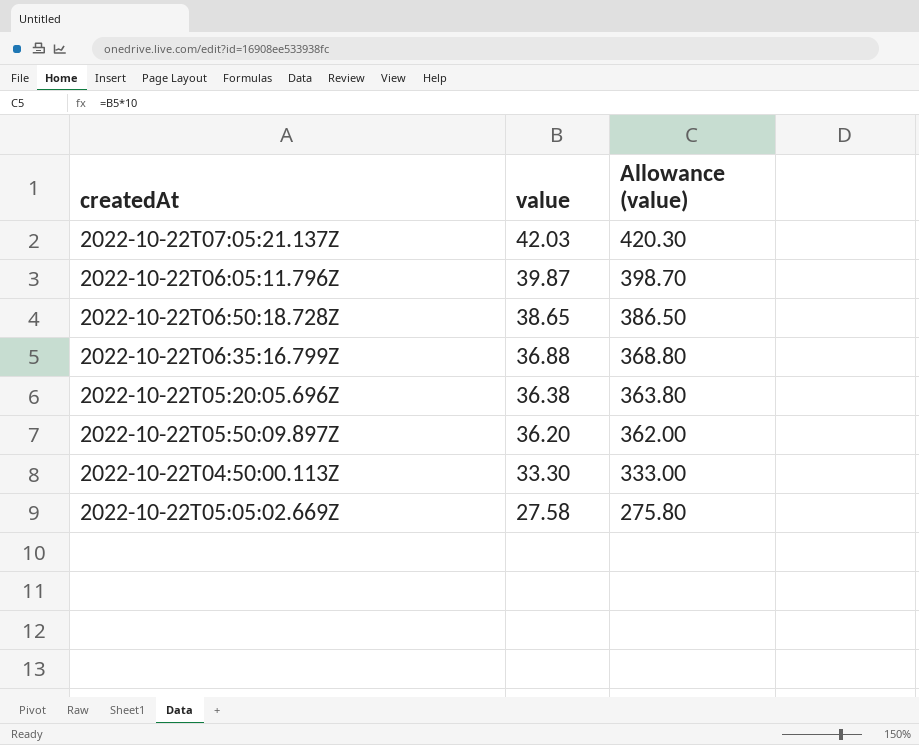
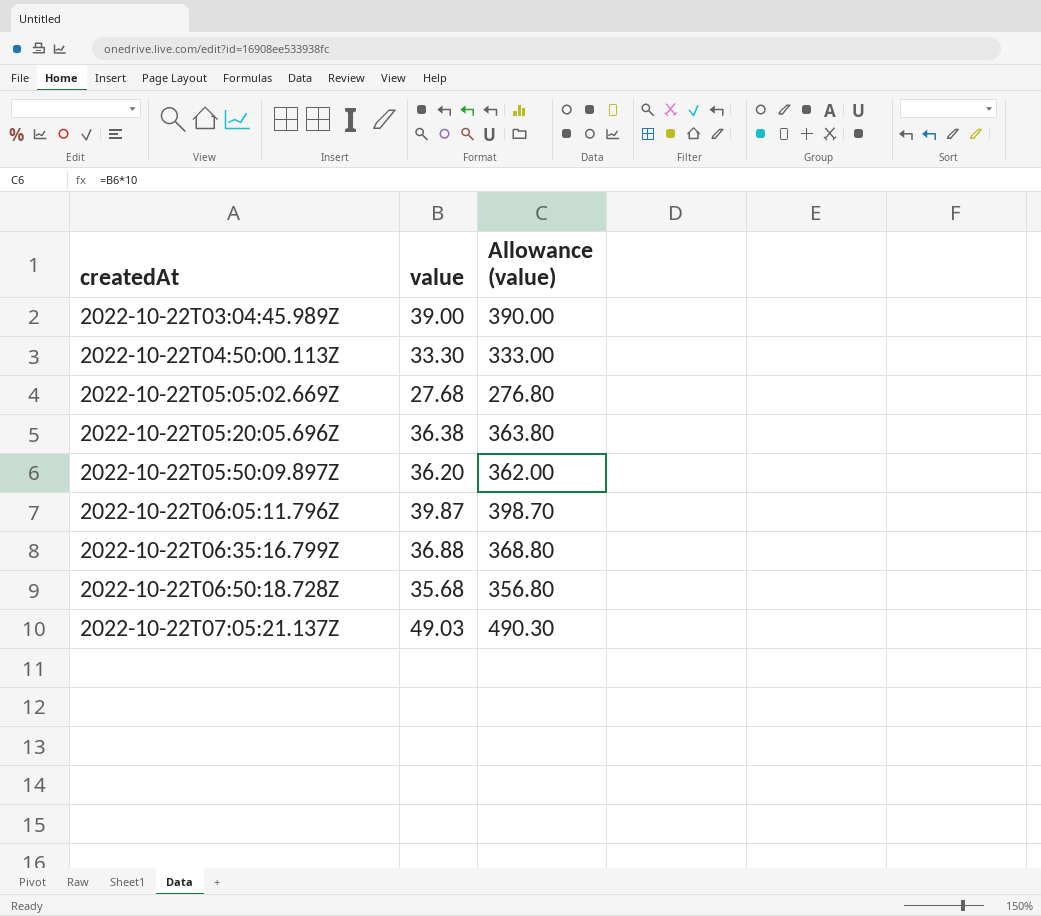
row order: value descending -> createdAt ascending
row 2022-10-22T03:04:45.989Z: none -> 39.00 | 390.00
2022-10-22T05:05:02.669Z | value: 27.58 -> 27.68
2022-10-22T05:05:02.669Z | Allowance (value): 275.80 -> 276.80
2022-10-22T06:50:18.728Z | value: 38.65 -> 35.68
2022-10-22T06:50:18.728Z | Allowance (value): 386.50 -> 356.80
2022-10-22T07:05:21.137Z | value: 42.03 -> 49.03
2022-10-22T07:05:21.137Z | Allowance (value): 420.30 -> 490.30

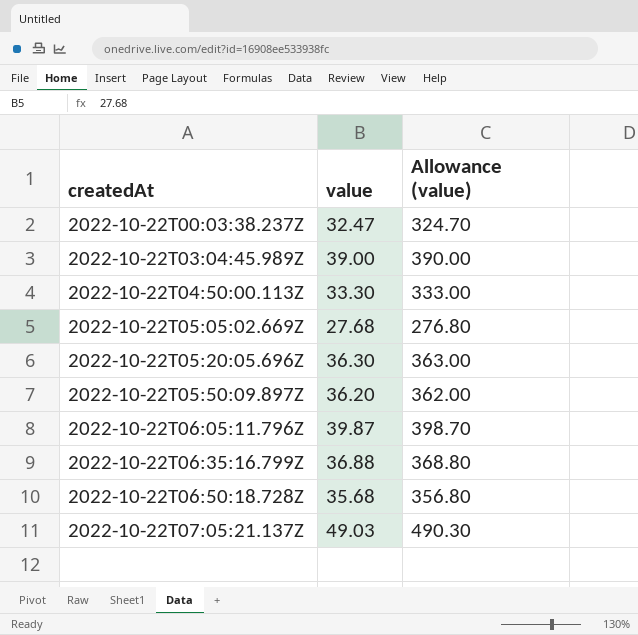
row 2022-10-22T00:03:38.237Z: none -> 32.47 | 324.70
2022-10-22T05:20:05.696Z | value: 36.38 -> 36.30
2022-10-22T05:20:05.696Z | Allowance (value): 363.80 -> 363.00

